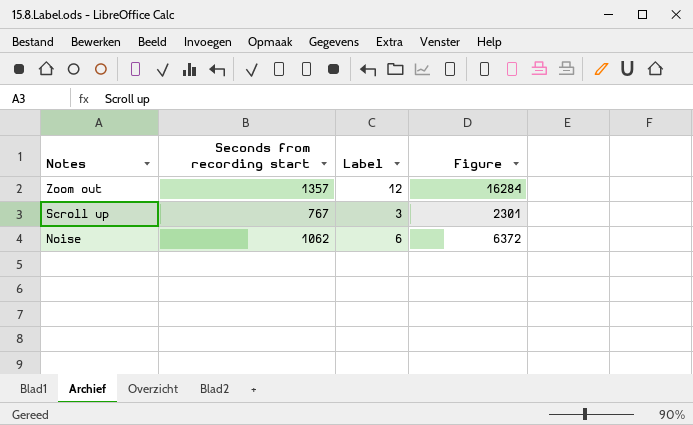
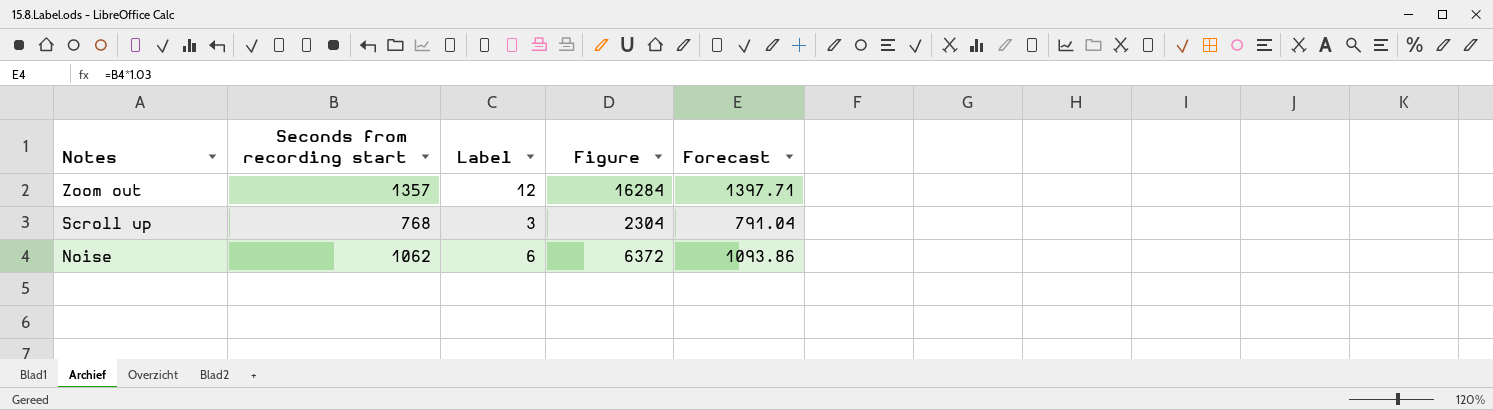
column Forecast | formula: none -> [Seconds from recording start] * 1.03
Scroll up | Seconds from recording start: 767 -> 768
Scroll up | Figure: 2301 -> 2304

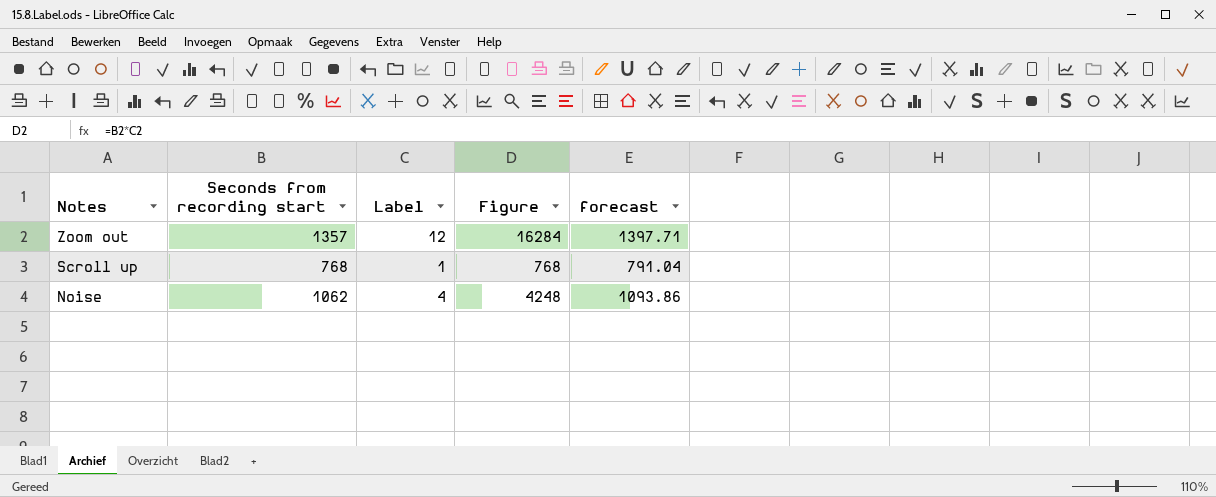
column name: Forecast -> forecast
Scroll up | Label: 3 -> 1
Scroll up | Figure: 2304 -> 768
Noise | Label: 6 -> 4
Noise | Figure: 6372 -> 4248

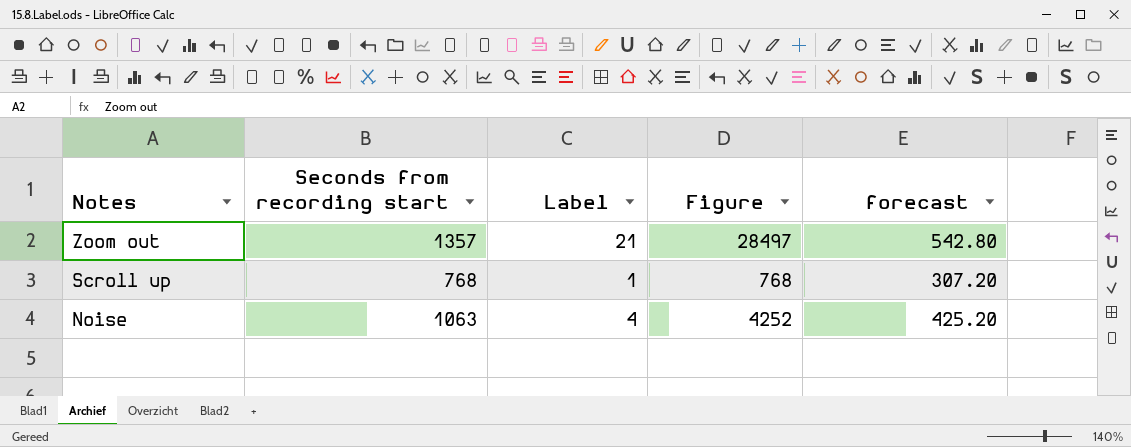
column forecast | formula: [Seconds from recording start] * 1.03 -> [Seconds from recording start] * 0.4
Zoom out | Label: 12 -> 21
Zoom out | Figure: 16284 -> 28497
Noise | Seconds from recording start: 1062 -> 1063
Noise | Figure: 4248 -> 4252

